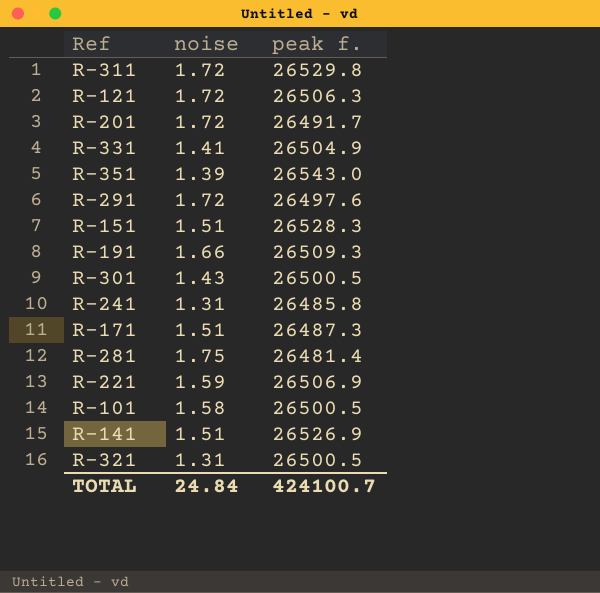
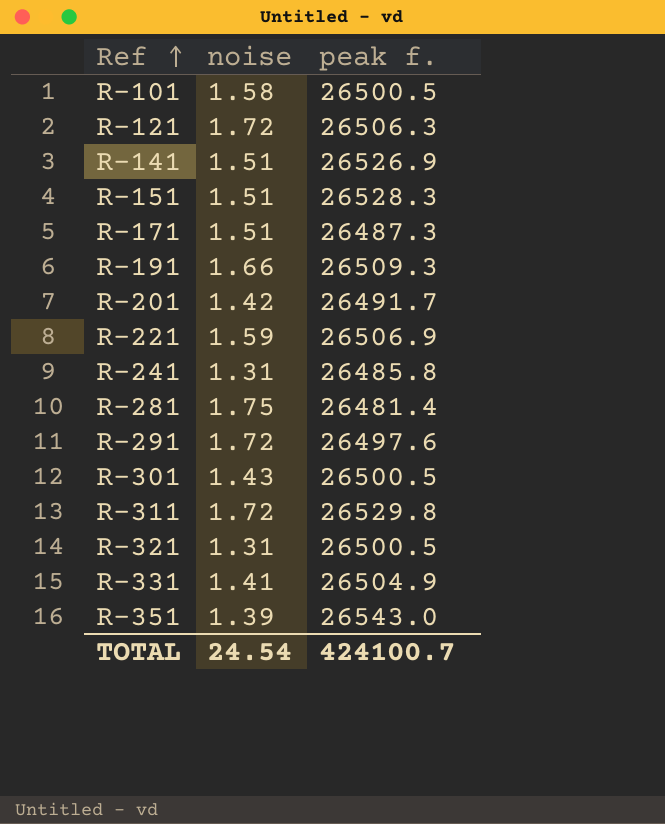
row order: none -> Ref ascending
R-201 | noise: 1.72 -> 1.42
TOTAL | noise: 24.84 -> 24.54

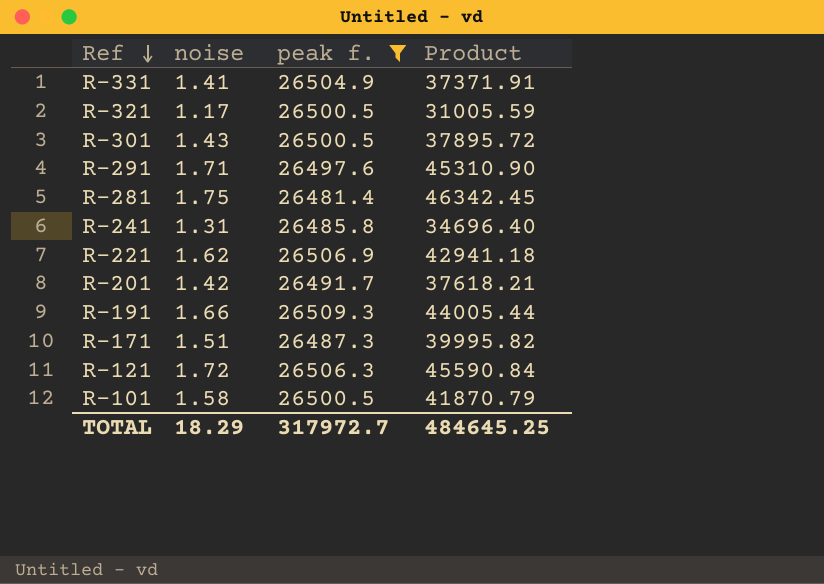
filter: none -> peak f. <= 26509.3
row order: Ref ascending -> Ref descending
column Product | formula: none -> [noise] * [peak f.]
R-321 | noise: 1.31 -> 1.17
R-291 | noise: 1.72 -> 1.71
R-221 | noise: 1.59 -> 1.62
TOTAL | noise: 24.54 -> 18.29
TOTAL | peak f.: 424100.7 -> 317972.7

